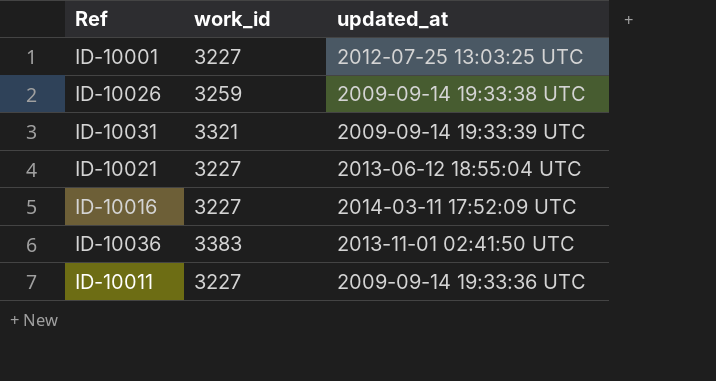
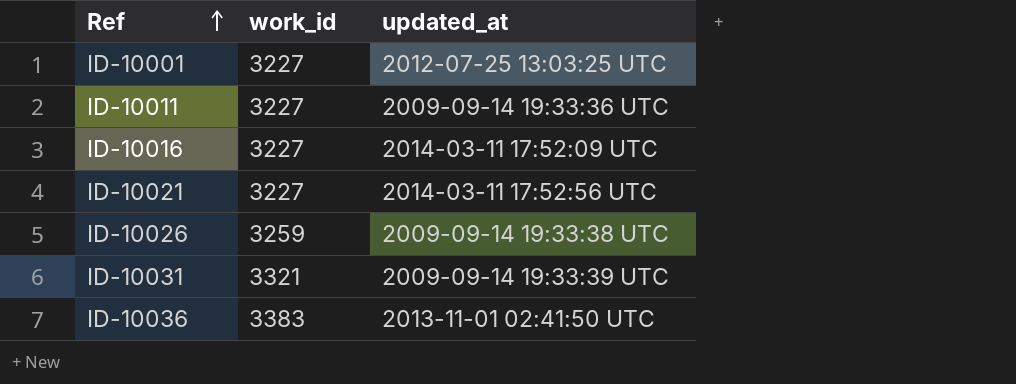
row order: none -> Ref ascending
ID-10021 | updated_at: 2013-06-12 18:55:04 UTC -> 2014-03-11 17:52:56 UTC

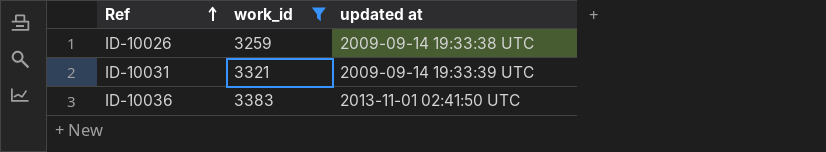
filter: none -> work_id != 3227
column name: updated_at -> updated at

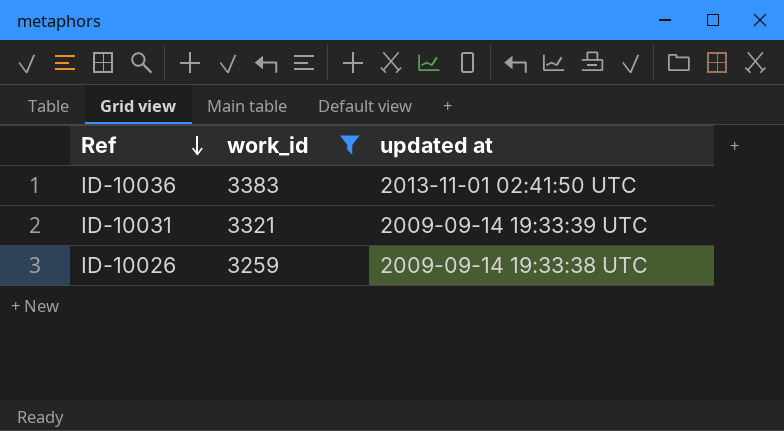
row order: Ref ascending -> Ref descending

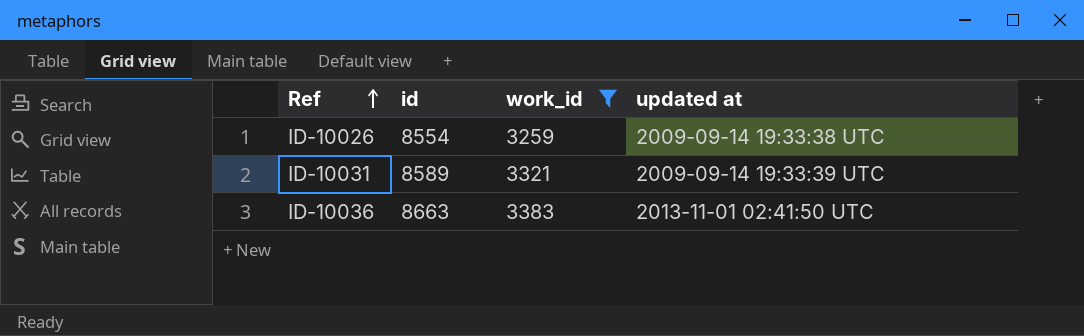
row order: Ref descending -> Ref ascending
column id | position: none -> 2

